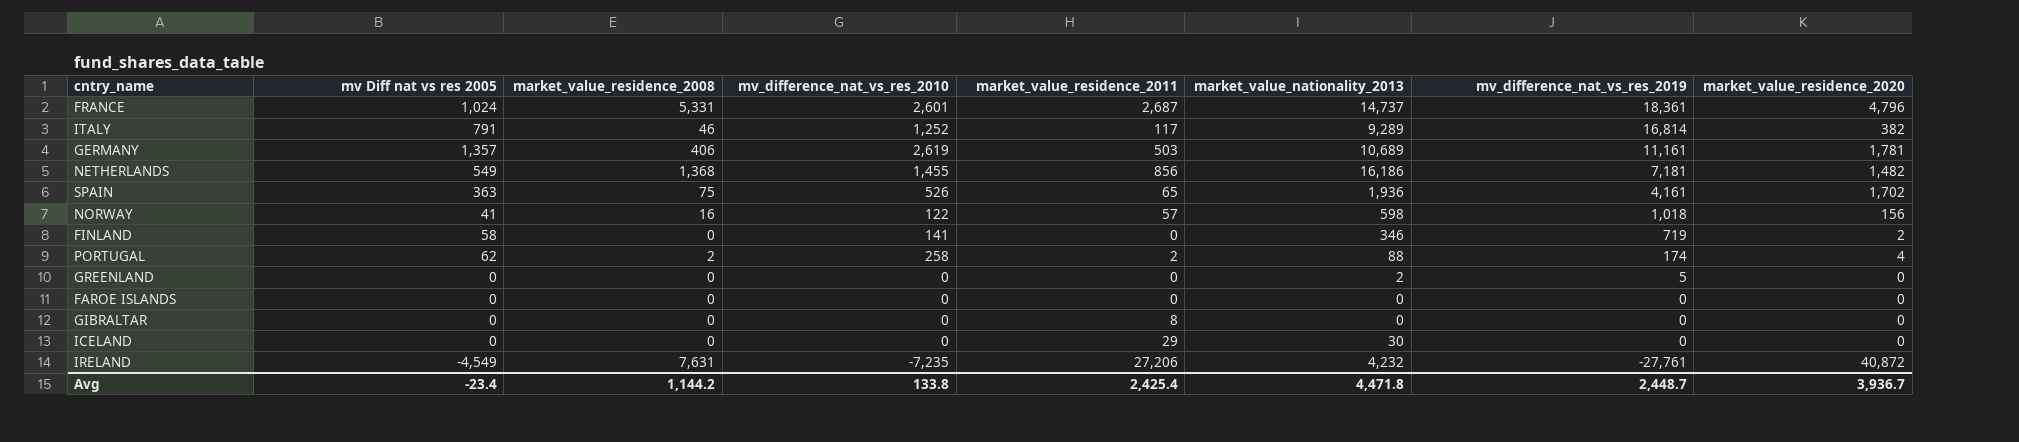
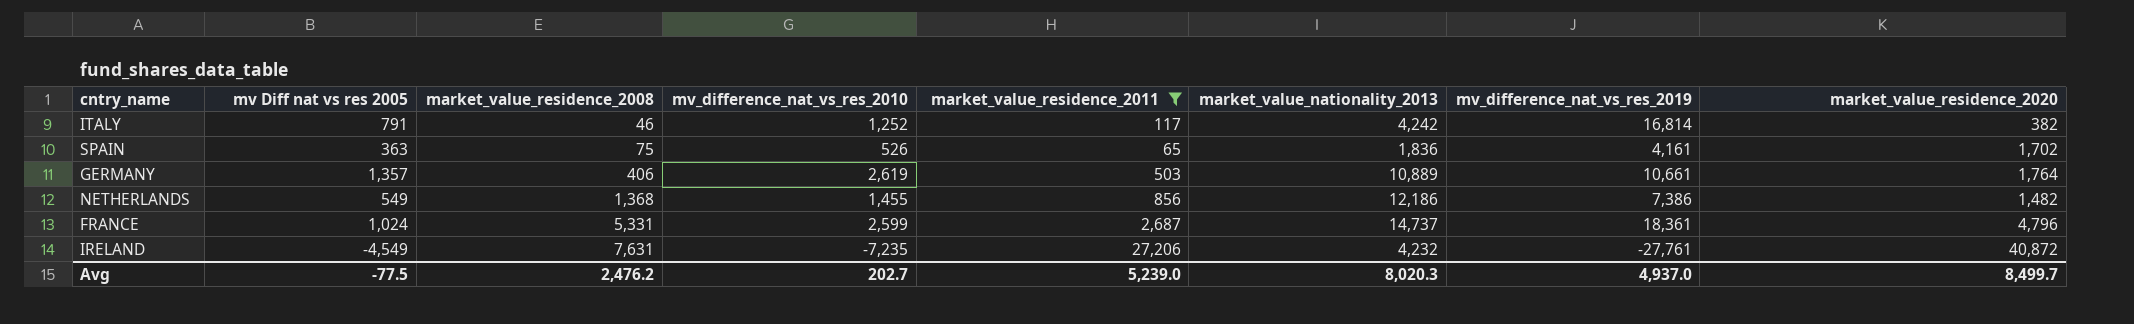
filter: none -> market_value_residence_2011 >= 65
row order: mv_difference_nat_vs_res_2019 descending -> market_value_residence_2008 ascending
ITALY | market_value_nationality_2013: 9,289 -> 4,242
SPAIN | market_value_nationality_2013: 1,936 -> 1,836
GERMANY | market_value_nationality_2013: 10,689 -> 10,889
GERMANY | mv_difference_nat_vs_res_2019: 11,161 -> 10,661
GERMANY | market_value_residence_2020: 1,781 -> 1,764
NETHERLANDS | market_value_nationality_2013: 16,186 -> 12,186
NETHERLANDS | mv_difference_nat_vs_res_2019: 7,181 -> 7,386
FRANCE | mv_difference_nat_vs_res_2010: 2,601 -> 2,599
Avg | mv Diff nat vs res 2005: -23.4 -> -77.5
Avg | market_value_residence_2008: 1,144.2 -> 2,476.2
Avg | mv_difference_nat_vs_res_2010: 133.8 -> 202.7
Avg | market_value_residence_2011: 2,425.4 -> 5,239.0
Avg | market_value_nationality_2013: 4,471.8 -> 8,020.3
Avg | mv_difference_nat_vs_res_2019: 2,448.7 -> 4,937.0
Avg | market_value_residence_2020: 3,936.7 -> 8,499.7

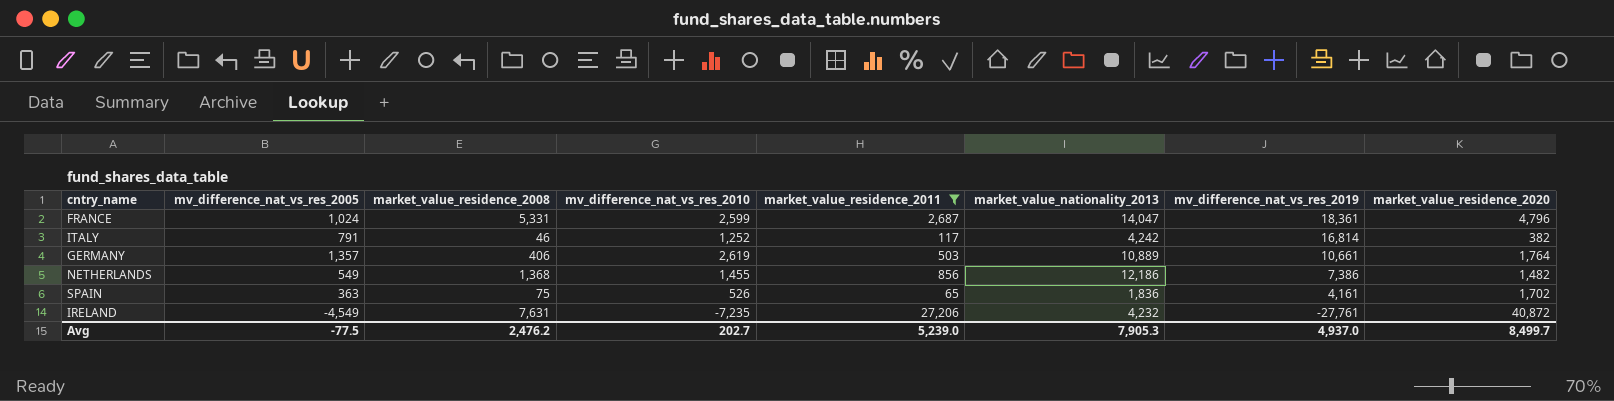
row order: market_value_residence_2008 ascending -> mv_difference_nat_vs_res_2019 descending
column name: mv Diff nat vs res 2005 -> mv_difference_nat_vs_res_2005
FRANCE | market_value_nationality_2013: 14,737 -> 14,047
Avg | market_value_nationality_2013: 8,020.3 -> 7,905.3

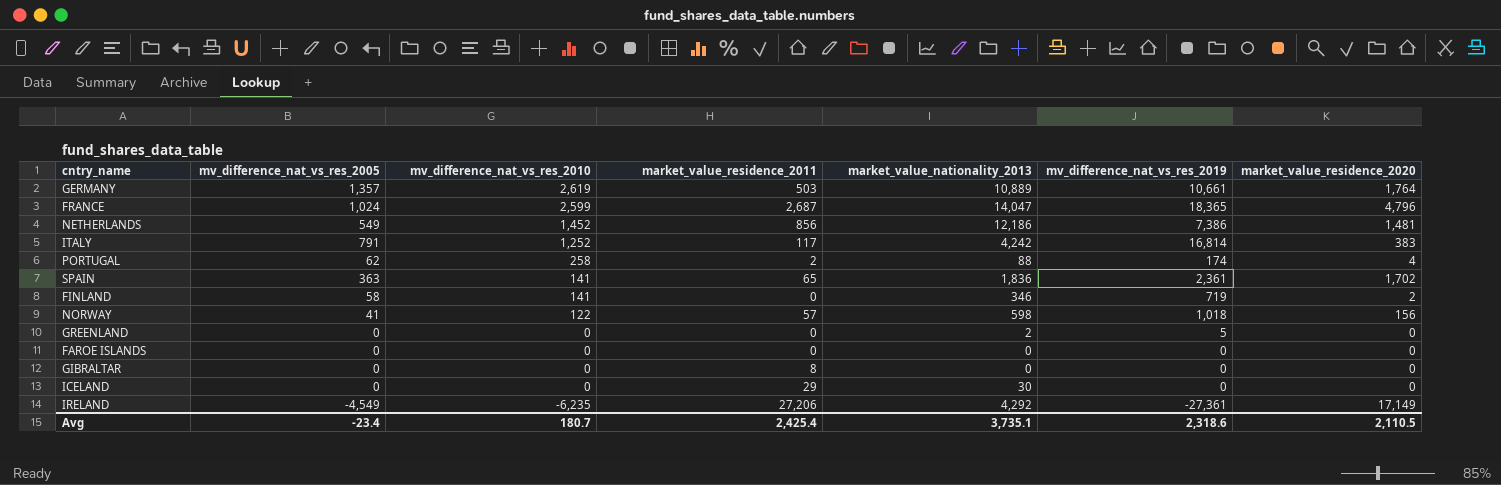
filter: market_value_residence_2011 >= 65 -> none
row order: mv_difference_nat_vs_res_2019 descending -> mv_difference_nat_vs_res_2010 descending
column market_value_residence_2008 | position: 3 -> none
FRANCE | mv_difference_nat_vs_res_2019: 18,361 -> 18,365
NETHERLANDS | mv_difference_nat_vs_res_2010: 1,455 -> 1,452
NETHERLANDS | market_value_residence_2020: 1,482 -> 1,481
ITALY | market_value_residence_2020: 382 -> 383
SPAIN | mv_difference_nat_vs_res_2010: 526 -> 141
SPAIN | mv_difference_nat_vs_res_2019: 4,161 -> 2,361
IRELAND | mv_difference_nat_vs_res_2010: -7,235 -> -6,235
IRELAND | market_value_nationality_2013: 4,232 -> 4,292
IRELAND | mv_difference_nat_vs_res_2019: -27,761 -> -27,361
IRELAND | market_value_residence_2020: 40,872 -> 17,149
Avg | mv_difference_nat_vs_res_2005: -77.5 -> -23.4
Avg | mv_difference_nat_vs_res_2010: 202.7 -> 180.7
Avg | market_value_residence_2011: 5,239.0 -> 2,425.4
Avg | market_value_nationality_2013: 7,905.3 -> 3,735.1
Avg | mv_difference_nat_vs_res_2019: 4,937.0 -> 2,318.6
Avg | market_value_residence_2020: 8,499.7 -> 2,110.5

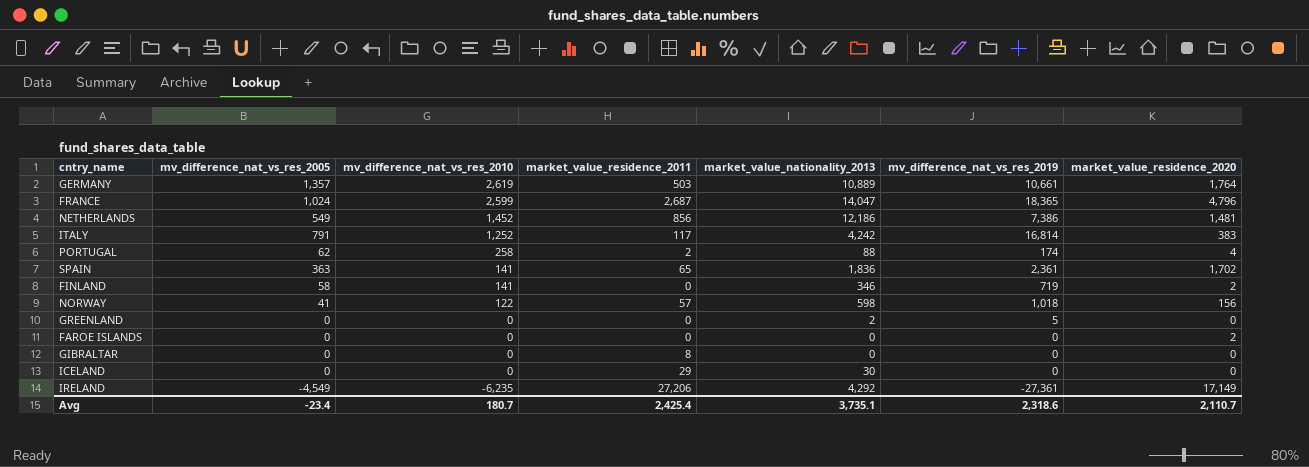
FAROE ISLANDS | market_value_residence_2020: 0 -> 2
Avg | market_value_residence_2020: 2,110.5 -> 2,110.7

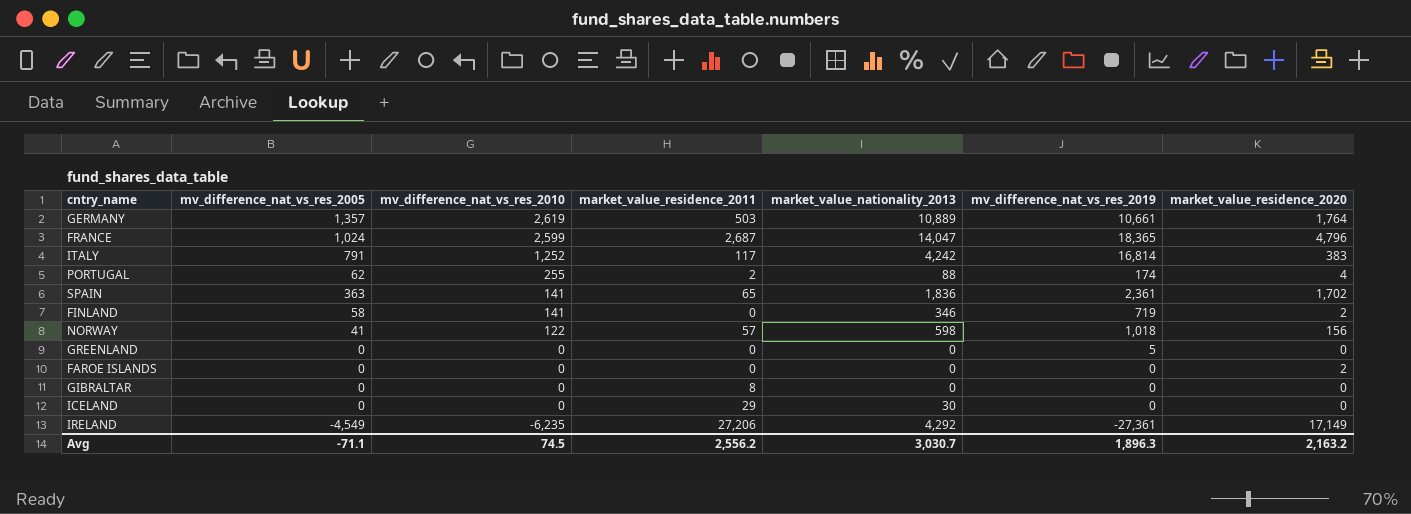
row NETHERLANDS: 549 | 1,452 | 856 | 12,186 | 7,386 | 1,481 -> none
PORTUGAL | mv_difference_nat_vs_res_2010: 258 -> 255
GREENLAND | market_value_nationality_2013: 2 -> 0
Avg | mv_difference_nat_vs_res_2005: -23.4 -> -71.1
Avg | mv_difference_nat_vs_res_2010: 180.7 -> 74.5
Avg | market_value_residence_2011: 2,425.4 -> 2,556.2
Avg | market_value_nationality_2013: 3,735.1 -> 3,030.7
Avg | mv_difference_nat_vs_res_2019: 2,318.6 -> 1,896.3
Avg | market_value_residence_2020: 2,110.7 -> 2,163.2

